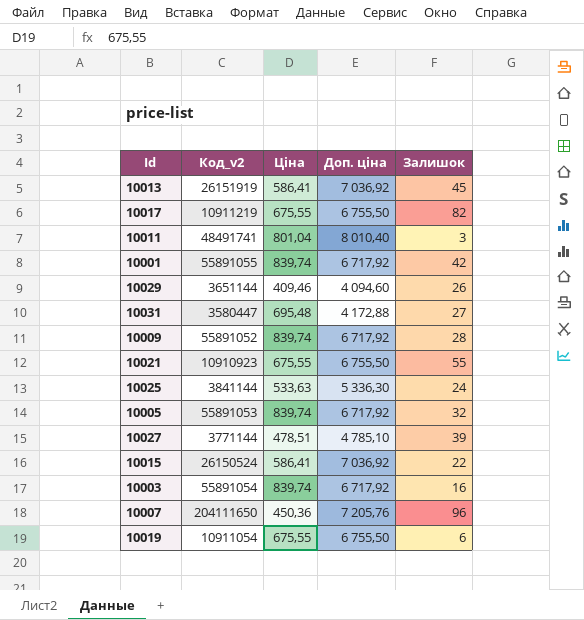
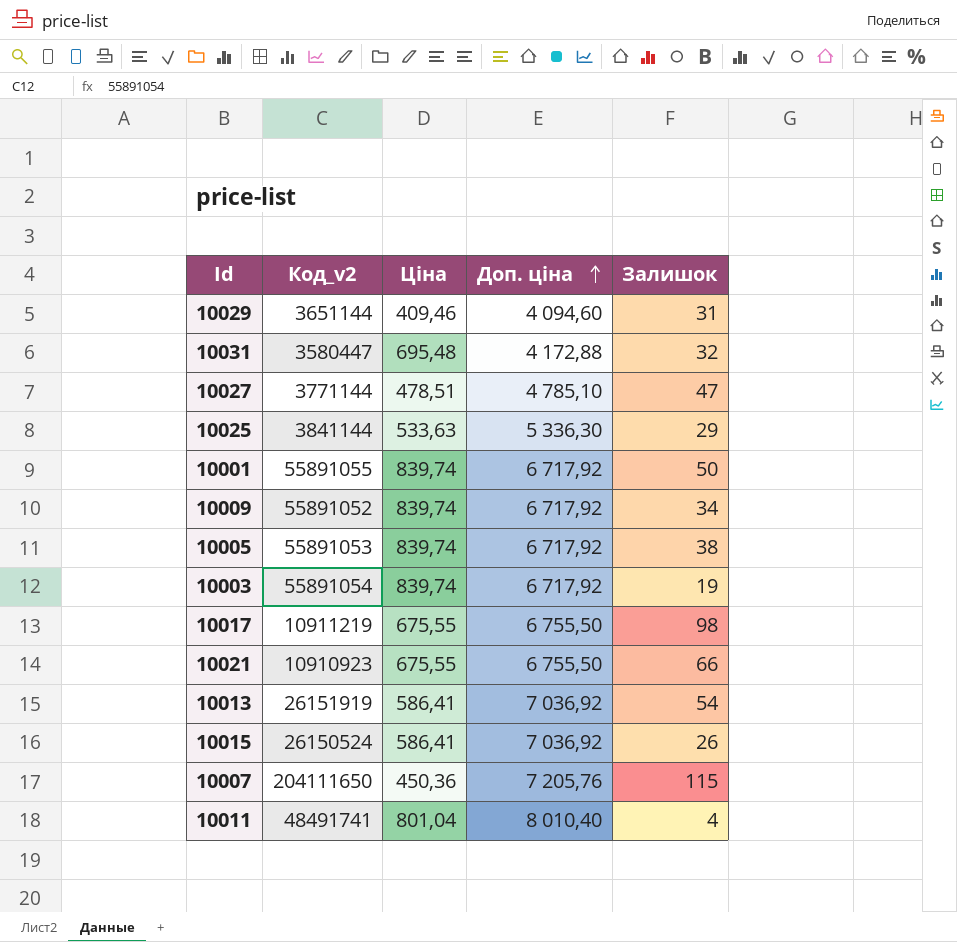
row order: none -> Доп. ціна ascending
row 10019: 10911054 | 675,55 | 6 755,50 | 6 -> none
10029 | Залишок: 26 -> 31
10031 | Залишок: 27 -> 32
10027 | Залишок: 39 -> 47
10025 | Залишок: 24 -> 29
10001 | Залишок: 42 -> 50
10009 | Залишок: 28 -> 34
10005 | Залишок: 32 -> 38
10003 | Залишок: 16 -> 19
10017 | Залишок: 82 -> 98
10021 | Залишок: 55 -> 66
10013 | Залишок: 45 -> 54
10015 | Залишок: 22 -> 26
10007 | Залишок: 96 -> 115
10011 | Залишок: 3 -> 4

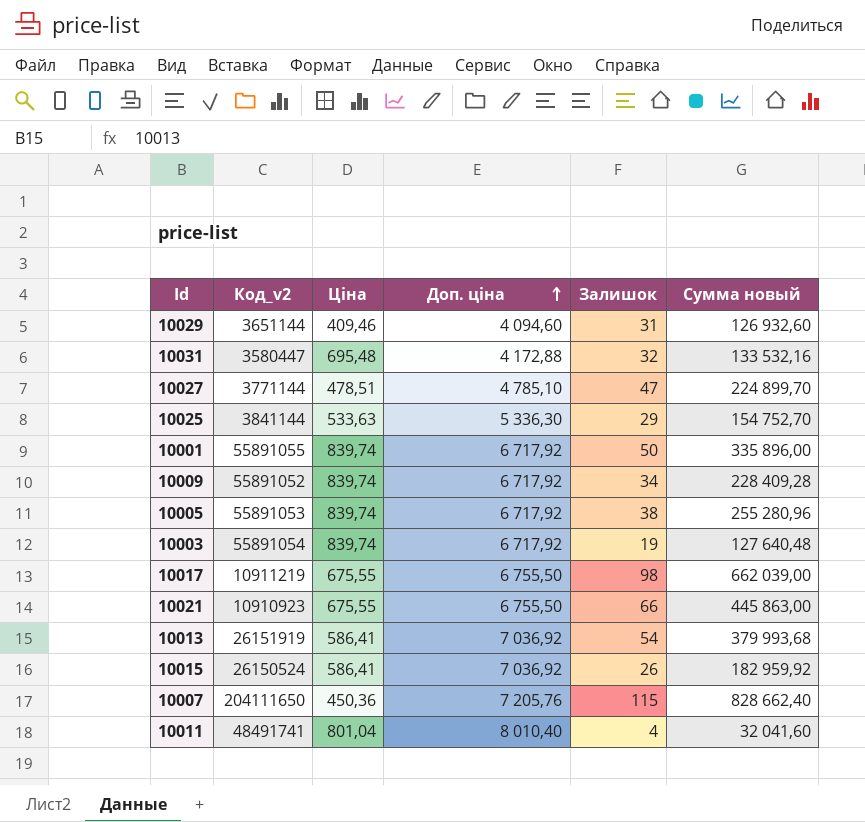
column Сумма новый | formula: none -> [Доп. ціна] * [Залишок]

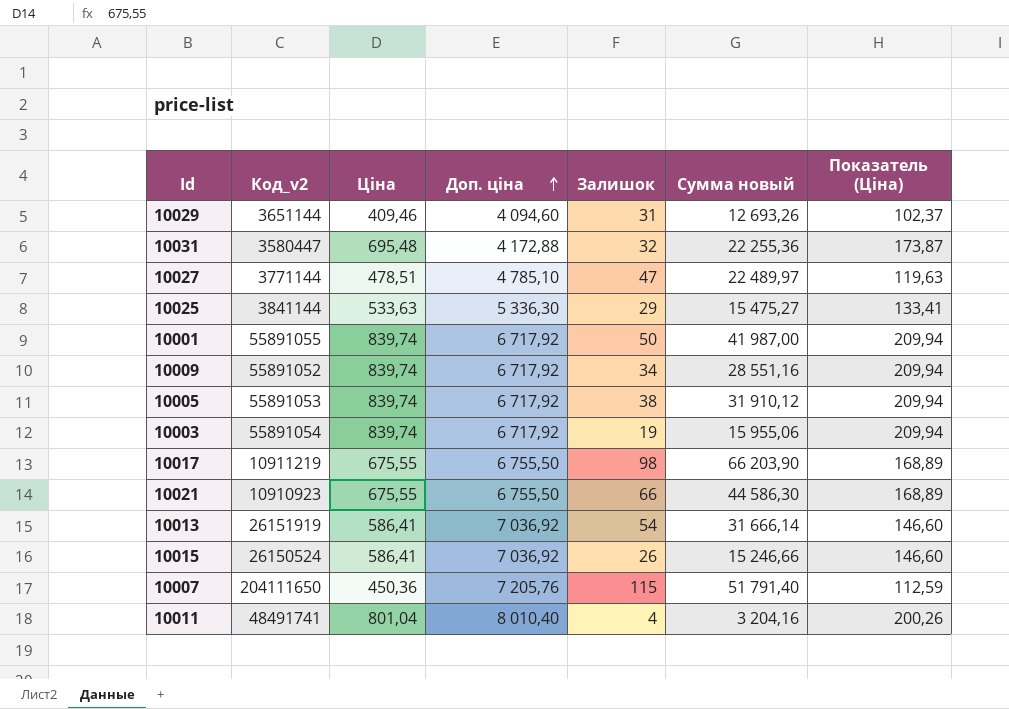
column Сумма новый | formula: [Доп. ціна] * [Залишок] -> [Ціна] * [Залишок]
column Показатель (Ціна) | formula: none -> [Ціна] * 0,25

